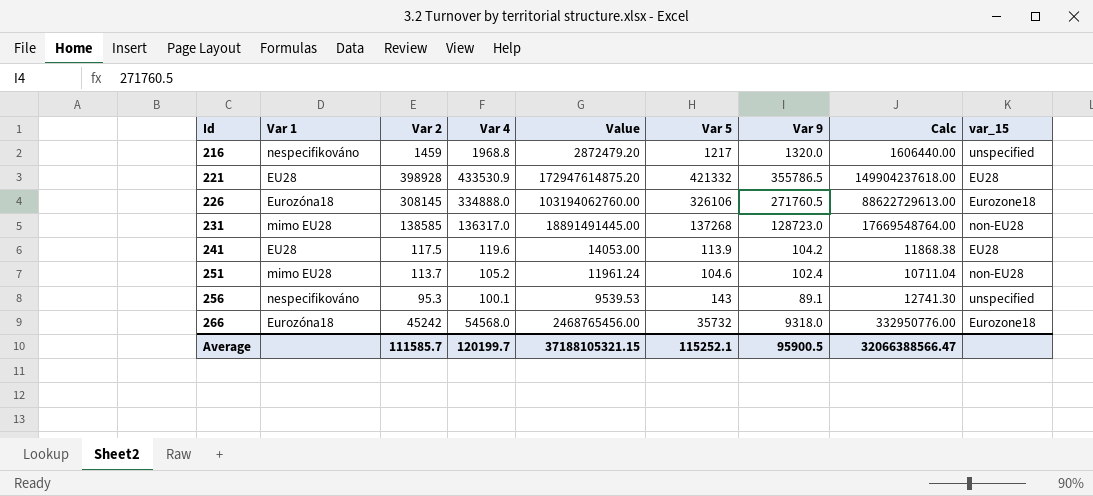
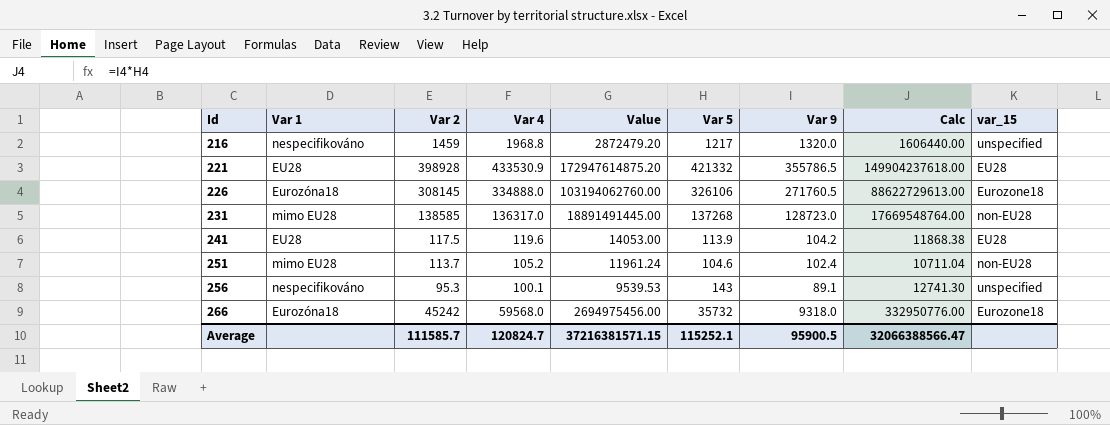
266 | Var 4: 54568.0 -> 59568.0
266 | Value: 2468765456.00 -> 2694975456.00
Average | Var 4: 120199.7 -> 120824.7
Average | Value: 37188105321.15 -> 37216381571.15

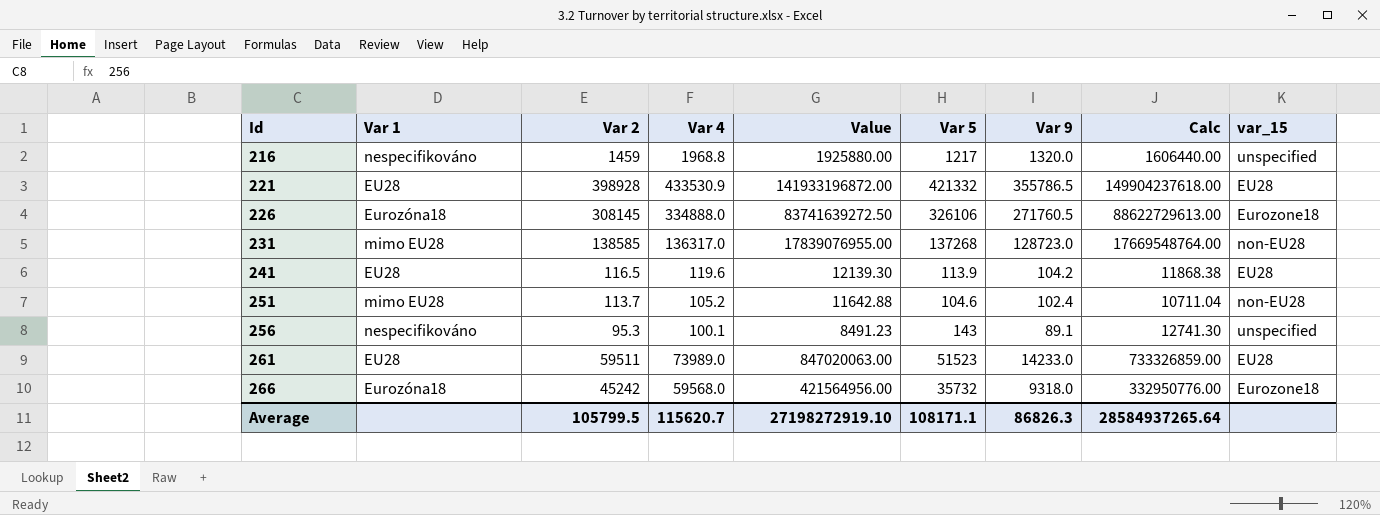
column Value | formula: [Var 2] * [Var 4] -> [Var 2] * [Var 9]
241 | Var 2: 117.5 -> 116.5
row 261: none -> EU28 | 59511 | 73989.0 | 847020063.00 | 51523 | 14233.0 | 733326859.00 | EU28
Average | Var 2: 111585.7 -> 105799.5
Average | Var 4: 120824.7 -> 115620.7
Average | Value: 37216381571.15 -> 27198272919.10
Average | Var 5: 115252.1 -> 108171.1
Average | Var 9: 95900.5 -> 86826.3
Average | Calc: 32066388566.47 -> 28584937265.64

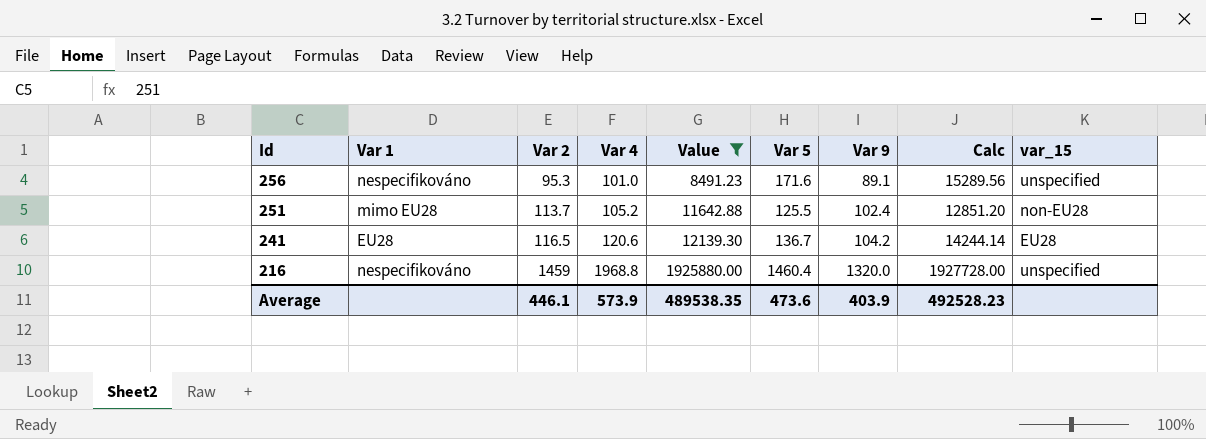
filter: none -> Value <= 1925880.00
row order: Id ascending -> Id descending
256 | Var 4: 100.1 -> 101.0
256 | Var 5: 143 -> 171.6
256 | Calc: 12741.30 -> 15289.56
251 | Var 5: 104.6 -> 125.5
251 | Calc: 10711.04 -> 12851.20
241 | Var 4: 119.6 -> 120.6
241 | Var 5: 113.9 -> 136.7
241 | Calc: 11868.38 -> 14244.14
216 | Var 5: 1217 -> 1460.4
216 | Calc: 1606440.00 -> 1927728.00
Average | Var 2: 105799.5 -> 446.1
Average | Var 4: 115620.7 -> 573.9
Average | Value: 27198272919.10 -> 489538.35
Average | Var 5: 108171.1 -> 473.6
Average | Var 9: 86826.3 -> 403.9
Average | Calc: 28584937265.64 -> 492528.23

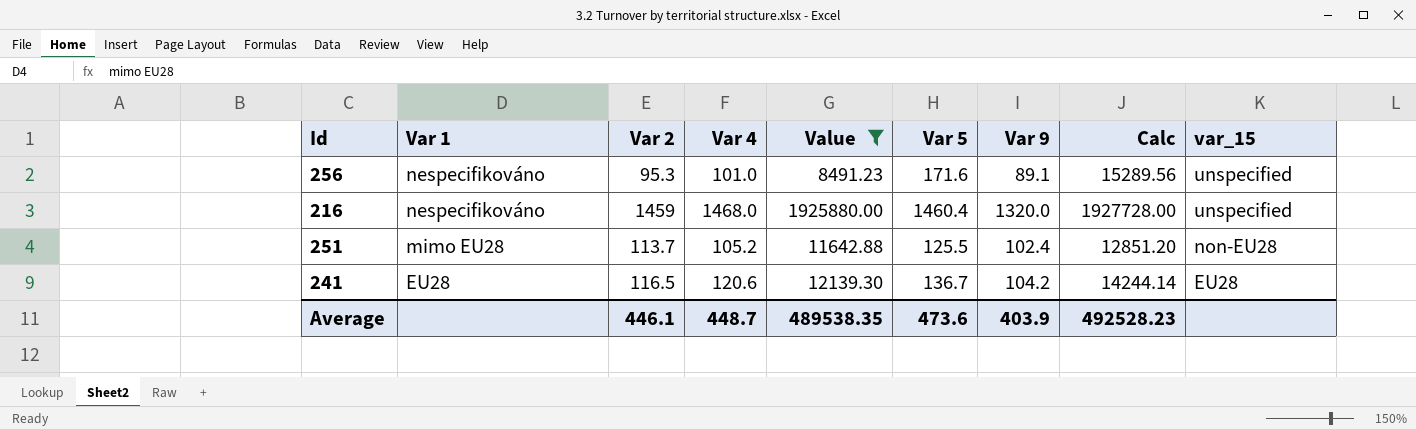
row order: Id descending -> Var 1 descending
216 | Var 4: 1968.8 -> 1468.0
Average | Var 4: 573.9 -> 448.7

